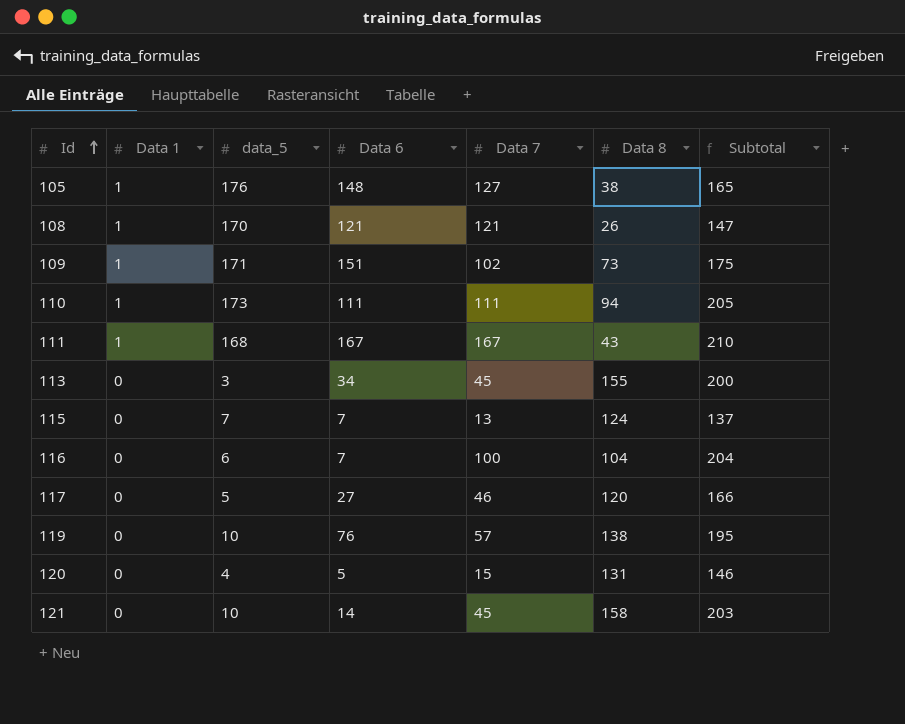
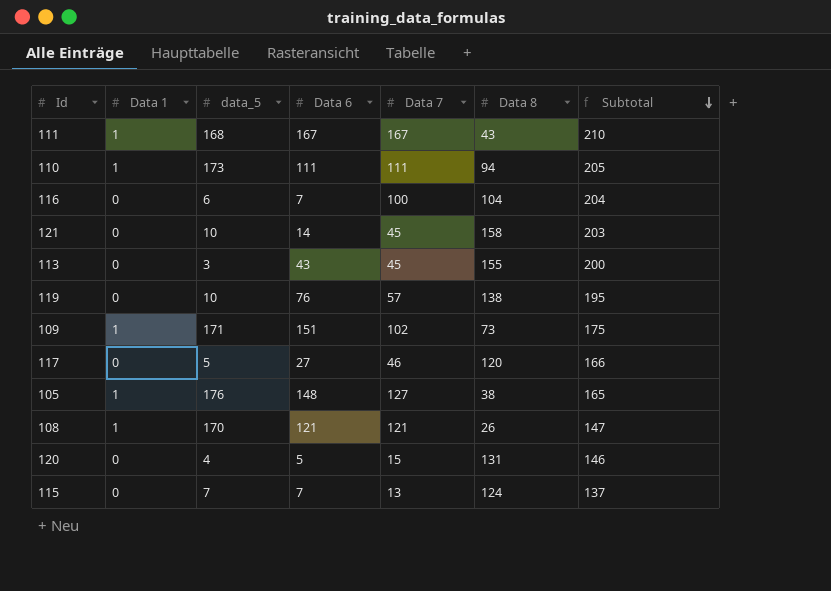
row order: Id ascending -> Subtotal descending
113 | Data 6: 34 -> 43

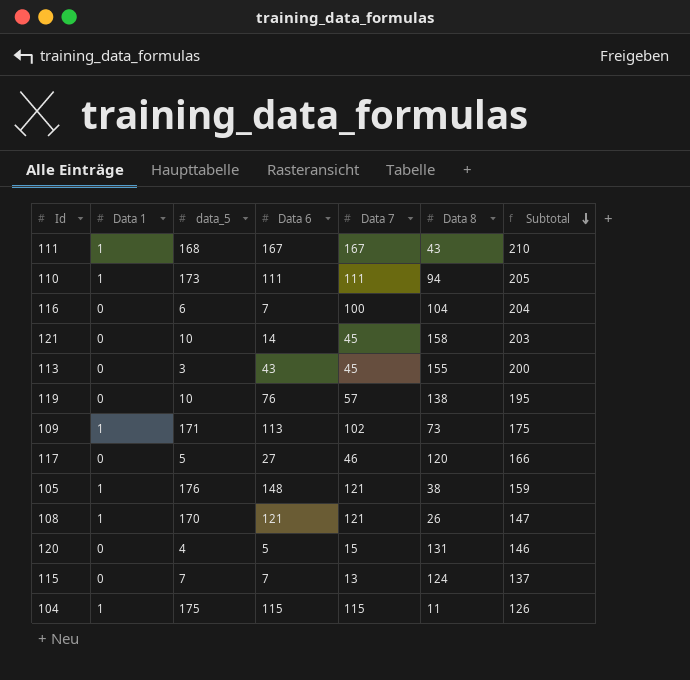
109 | Data 6: 151 -> 113
105 | Data 7: 127 -> 121
105 | Subtotal: 165 -> 159
row 104: none -> 1 | 175 | 115 | 115 | 11 | 126

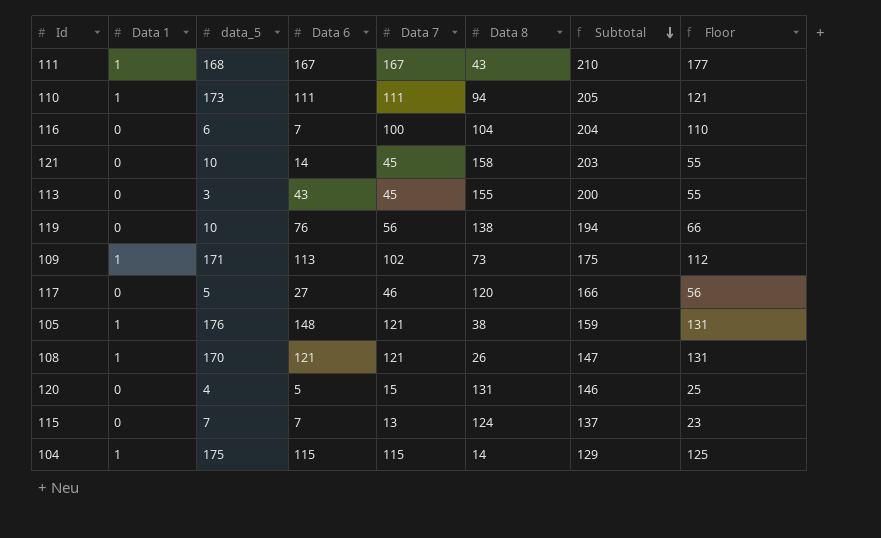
column Floor | formula: none -> [Data 7] + 10
119 | Data 7: 57 -> 56
119 | Subtotal: 195 -> 194
104 | Data 8: 11 -> 14
104 | Subtotal: 126 -> 129

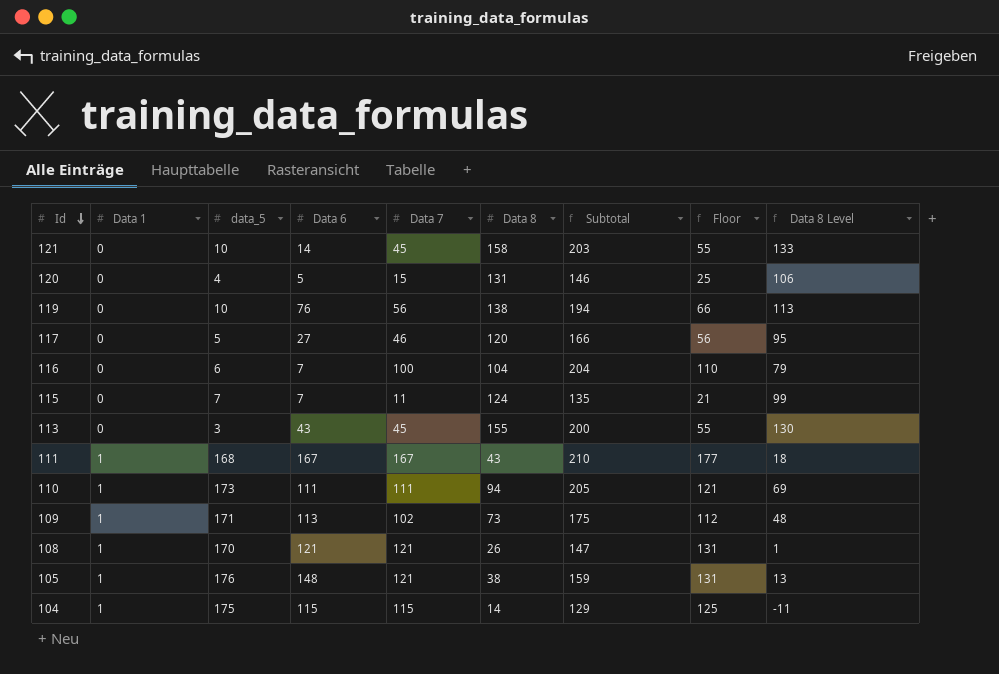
row order: Subtotal descending -> Id descending
column Data 8 Level | formula: none -> [Data 8] - 25
115 | Data 7: 13 -> 11
115 | Subtotal: 137 -> 135
115 | Floor: 23 -> 21

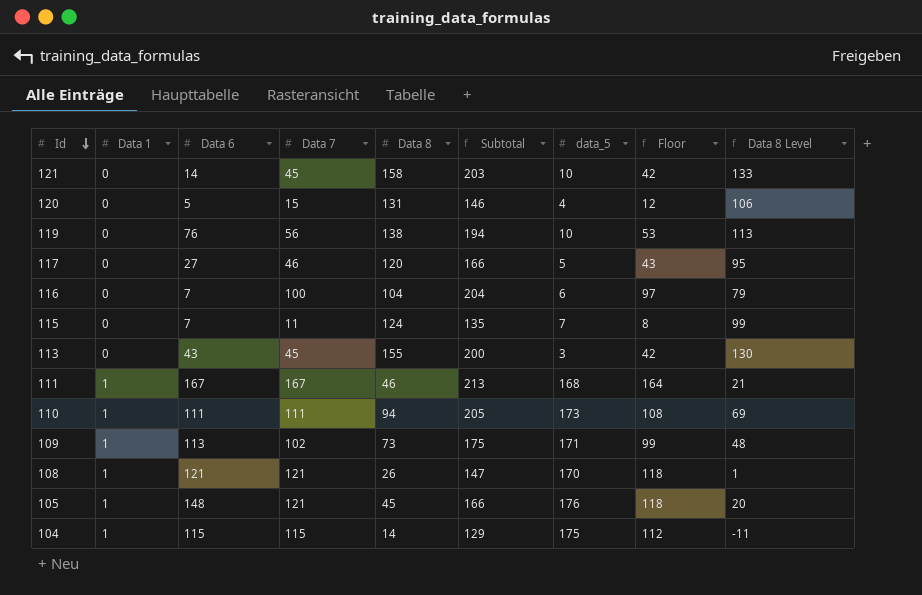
column data_5 | position: 3 -> 7
column Floor | formula: [Data 7] + 10 -> [Data 7] - 3
111 | Data 8: 43 -> 46
111 | Subtotal: 210 -> 213
111 | Data 8 Level: 18 -> 21
105 | Data 8: 38 -> 45
105 | Subtotal: 159 -> 166
105 | Data 8 Level: 13 -> 20

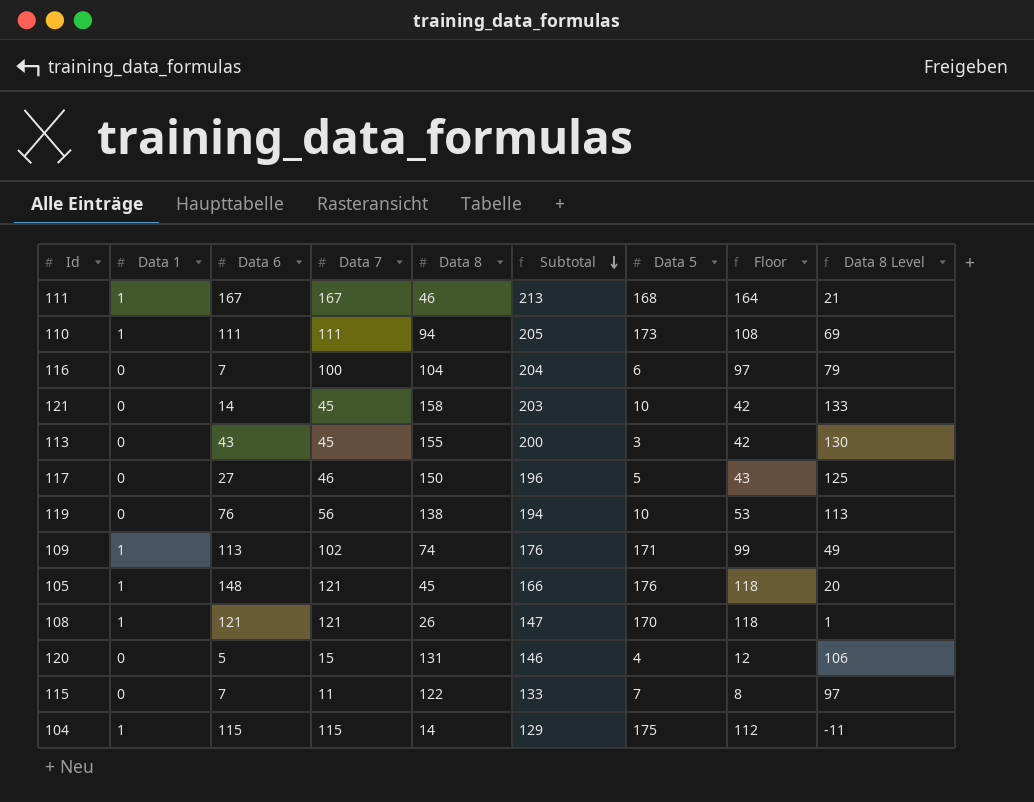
row order: Id descending -> Subtotal descending
column name: data_5 -> Data 5
117 | Data 8: 120 -> 150
117 | Subtotal: 166 -> 196
117 | Data 8 Level: 95 -> 125
109 | Data 8: 73 -> 74
109 | Subtotal: 175 -> 176
109 | Data 8 Level: 48 -> 49
115 | Data 8: 124 -> 122
115 | Subtotal: 135 -> 133
115 | Data 8 Level: 99 -> 97

